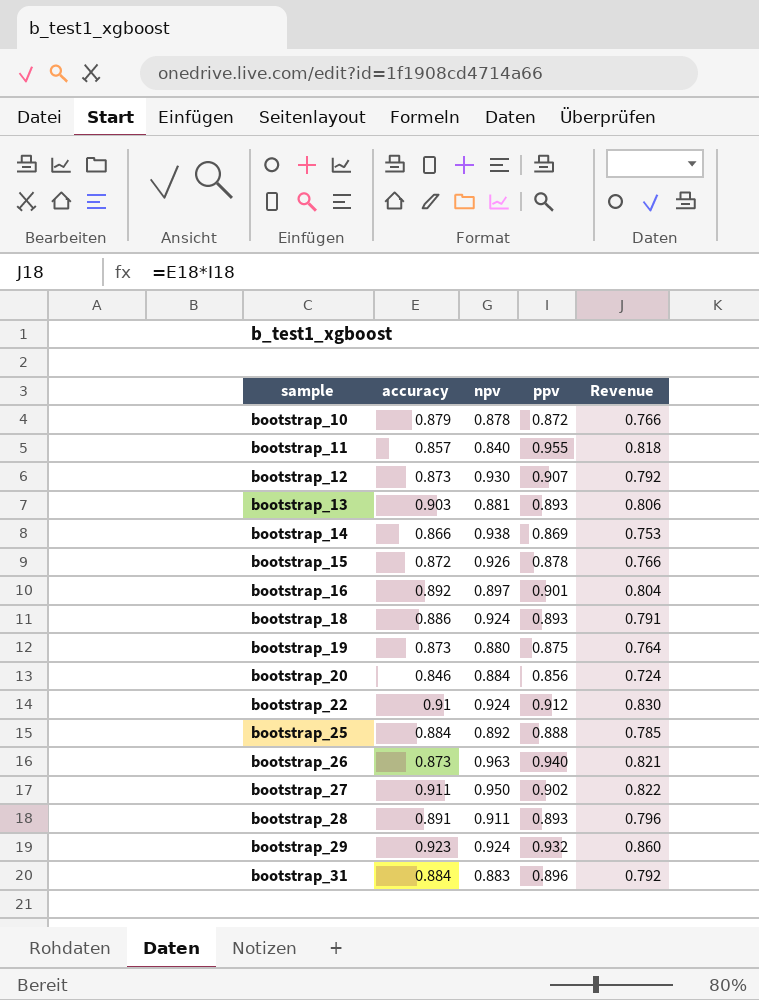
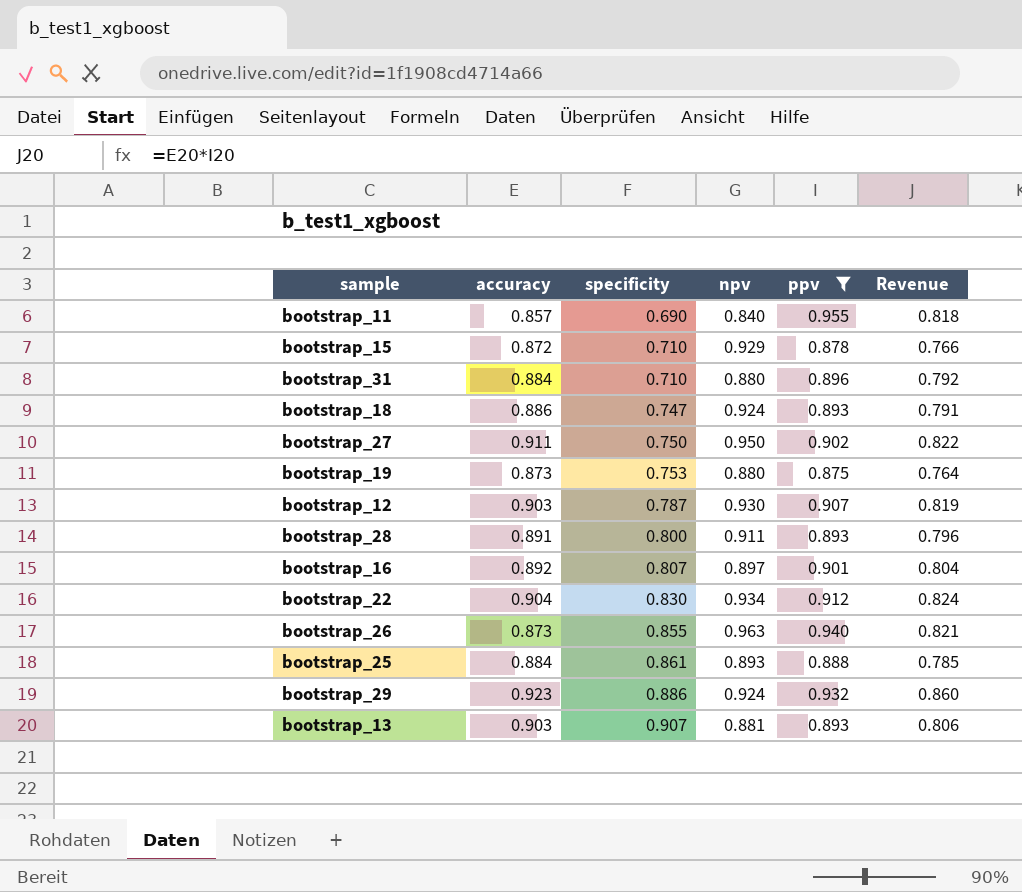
filter: none -> ppv >= 0.875
row order: sample ascending -> specificity ascending
column specificity | position: none -> 3
bootstrap_15 | npv: 0.926 -> 0.929
bootstrap_31 | npv: 0.883 -> 0.880
bootstrap_12 | accuracy: 0.873 -> 0.903
bootstrap_12 | Revenue: 0.792 -> 0.819
bootstrap_22 | accuracy: 0.91 -> 0.904
bootstrap_22 | npv: 0.924 -> 0.934
bootstrap_22 | Revenue: 0.830 -> 0.824
bootstrap_25 | npv: 0.892 -> 0.893

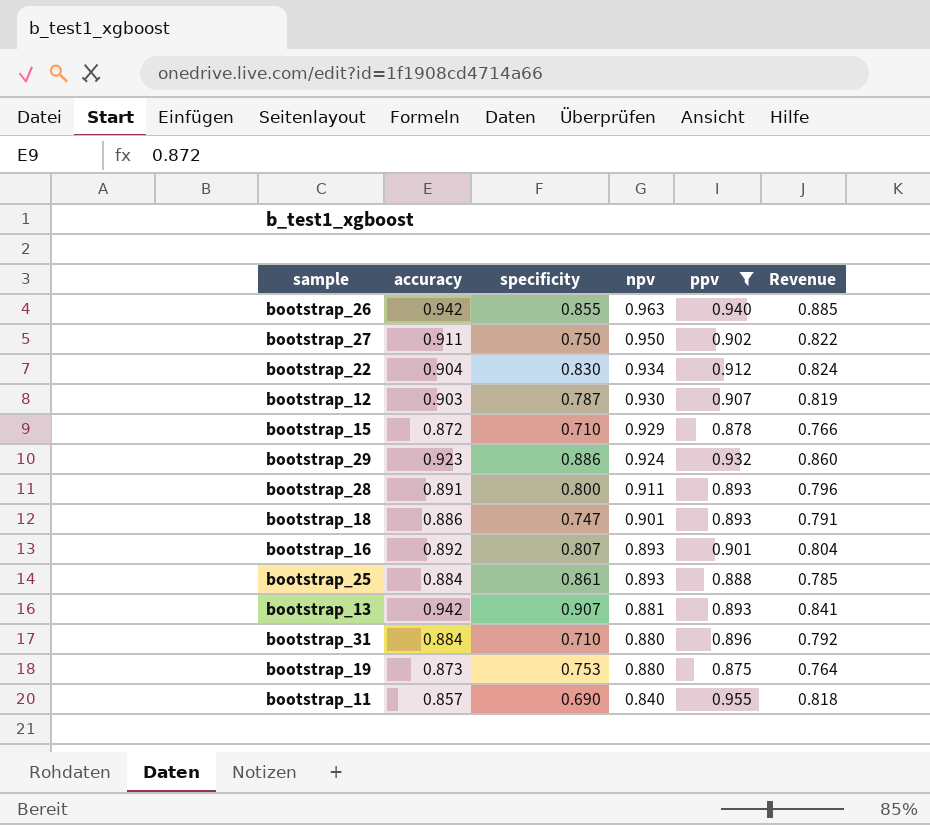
row order: specificity ascending -> npv descending
bootstrap_26 | accuracy: 0.873 -> 0.942
bootstrap_26 | Revenue: 0.821 -> 0.885
bootstrap_18 | npv: 0.924 -> 0.901
bootstrap_16 | npv: 0.897 -> 0.893
bootstrap_13 | accuracy: 0.903 -> 0.942
bootstrap_13 | Revenue: 0.806 -> 0.841

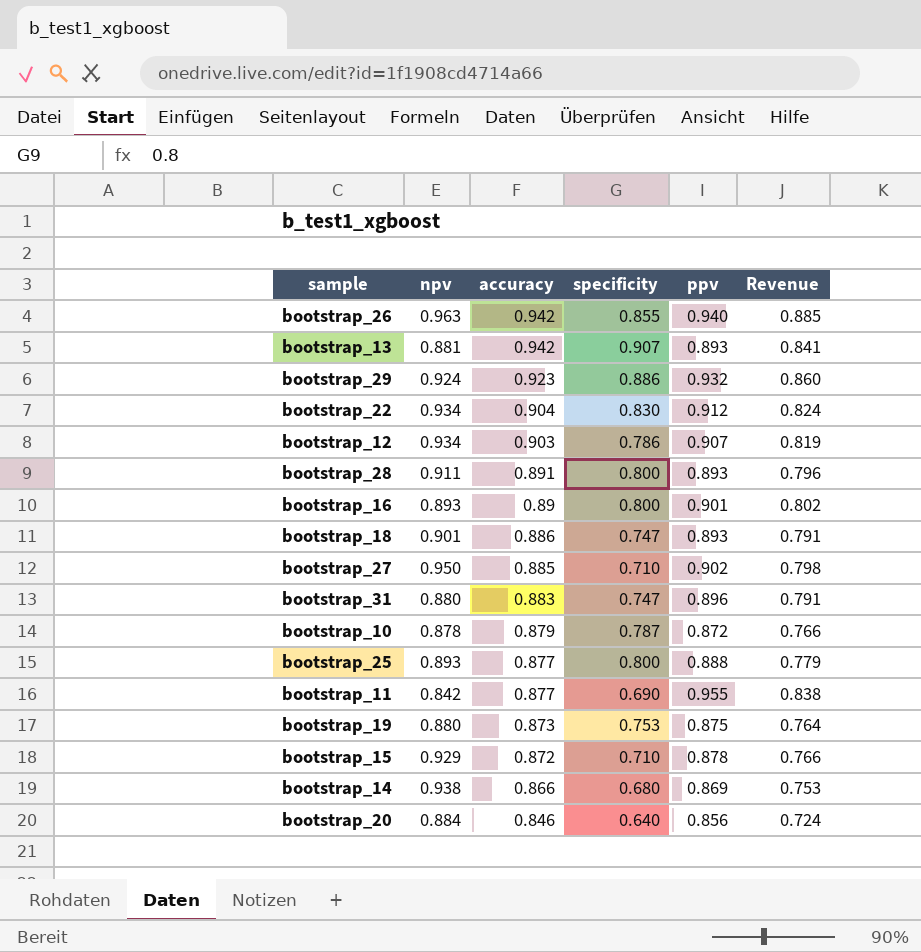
filter: ppv >= 0.875 -> none
row order: npv descending -> accuracy descending
column npv | position: 4 -> 2
bootstrap_12 | npv: 0.930 -> 0.934
bootstrap_12 | specificity: 0.787 -> 0.786
bootstrap_16 | accuracy: 0.892 -> 0.89
bootstrap_16 | specificity: 0.807 -> 0.800
bootstrap_16 | Revenue: 0.804 -> 0.802
bootstrap_27 | accuracy: 0.911 -> 0.885
bootstrap_27 | specificity: 0.750 -> 0.710
bootstrap_27 | Revenue: 0.822 -> 0.798
bootstrap_31 | accuracy: 0.884 -> 0.883
bootstrap_31 | specificity: 0.710 -> 0.747
bootstrap_31 | Revenue: 0.792 -> 0.791
bootstrap_25 | accuracy: 0.884 -> 0.877
bootstrap_25 | specificity: 0.861 -> 0.800
bootstrap_25 | Revenue: 0.785 -> 0.779
bootstrap_11 | npv: 0.840 -> 0.842
bootstrap_11 | accuracy: 0.857 -> 0.877
bootstrap_11 | Revenue: 0.818 -> 0.838

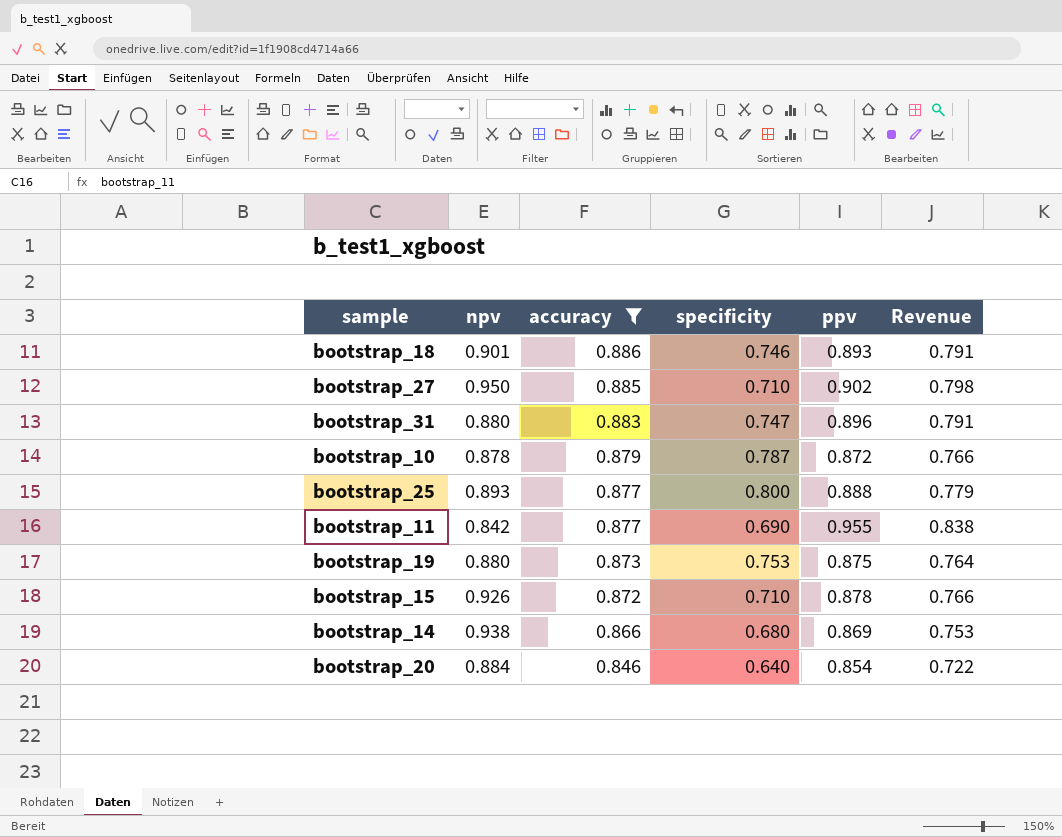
filter: none -> accuracy <= 0.886
bootstrap_18 | specificity: 0.747 -> 0.746
bootstrap_15 | npv: 0.929 -> 0.926
bootstrap_20 | ppv: 0.856 -> 0.854
bootstrap_20 | Revenue: 0.724 -> 0.722

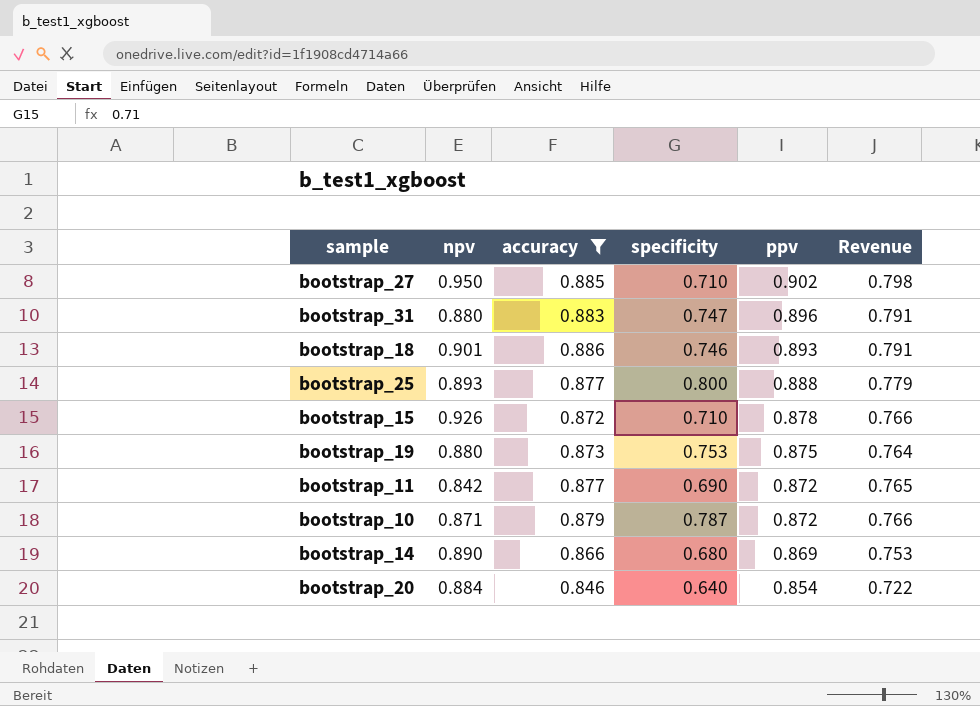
row order: accuracy descending -> ppv descending
bootstrap_11 | ppv: 0.955 -> 0.872
bootstrap_11 | Revenue: 0.838 -> 0.765
bootstrap_10 | npv: 0.878 -> 0.871
bootstrap_14 | npv: 0.938 -> 0.890

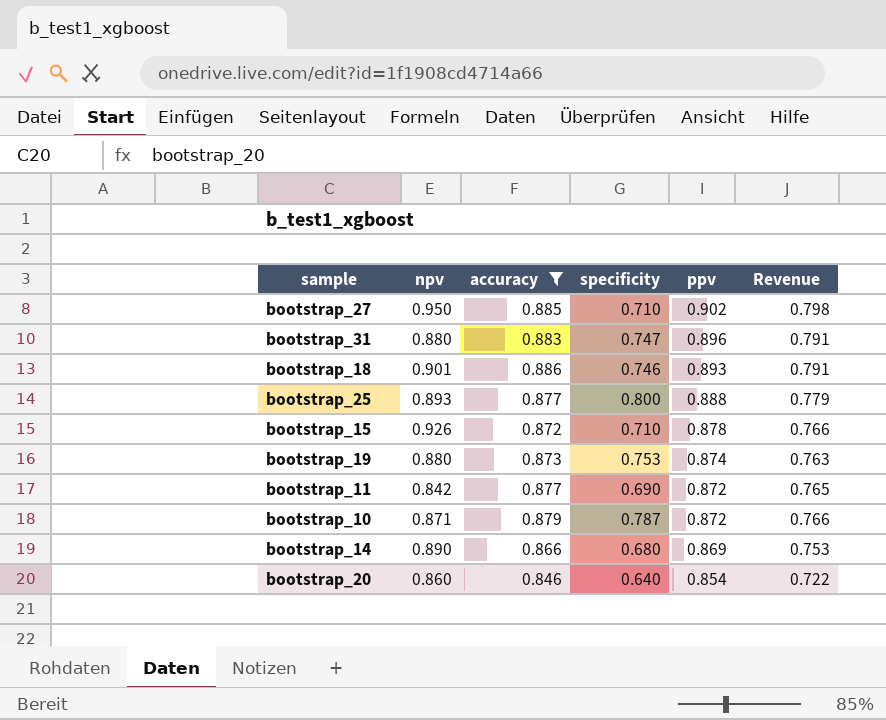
bootstrap_19 | ppv: 0.875 -> 0.874
bootstrap_19 | Revenue: 0.764 -> 0.763
bootstrap_20 | npv: 0.884 -> 0.860

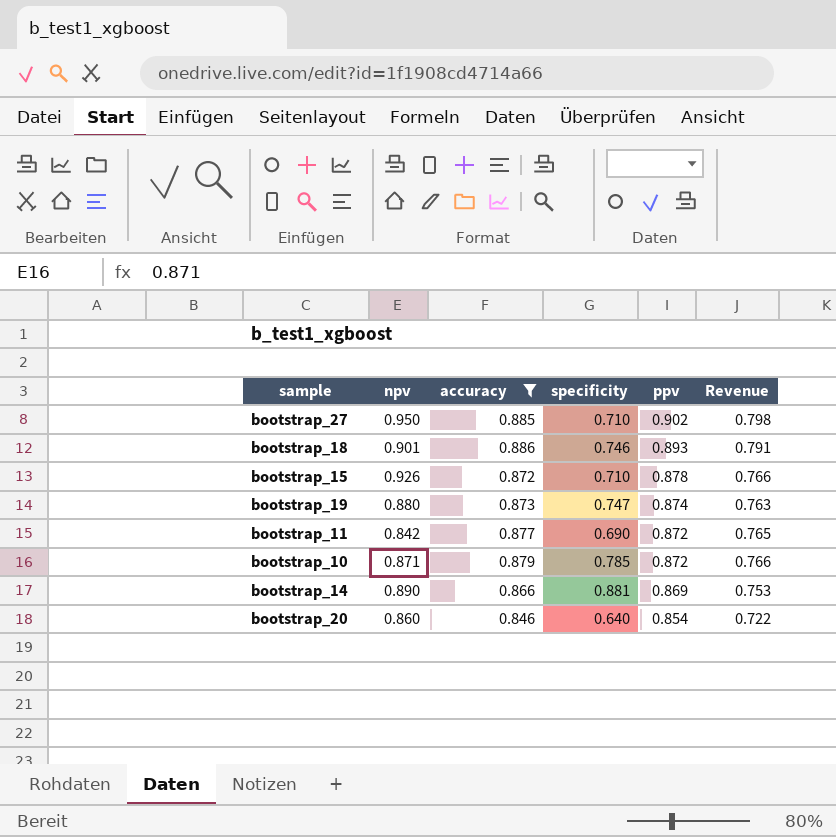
row bootstrap_31: 0.880 | 0.883 | 0.747 | 0.896 | 0.791 -> none
row bootstrap_25: 0.893 | 0.877 | 0.800 | 0.888 | 0.779 -> none
bootstrap_19 | specificity: 0.753 -> 0.747
bootstrap_10 | specificity: 0.787 -> 0.785
bootstrap_14 | specificity: 0.680 -> 0.881

